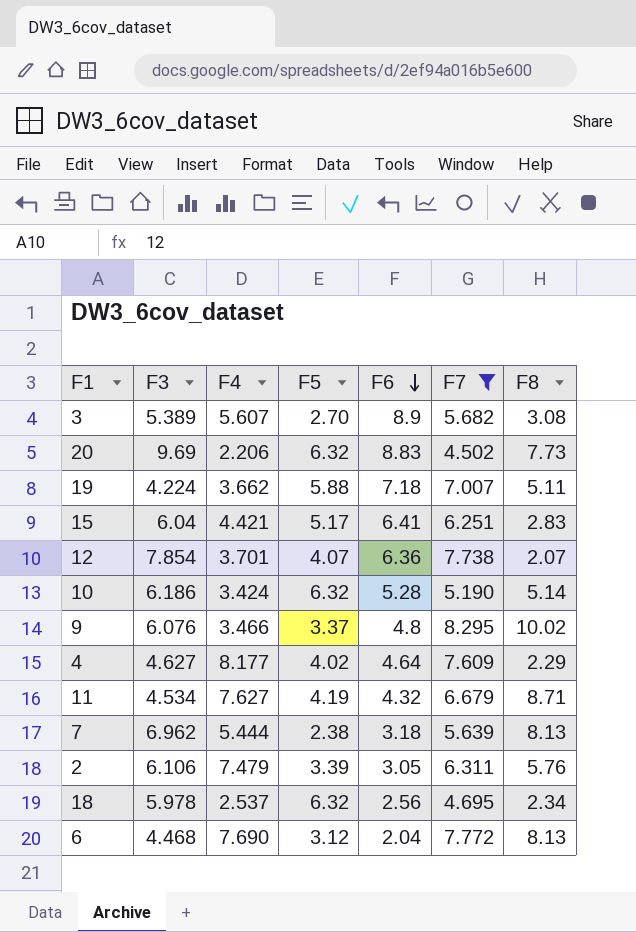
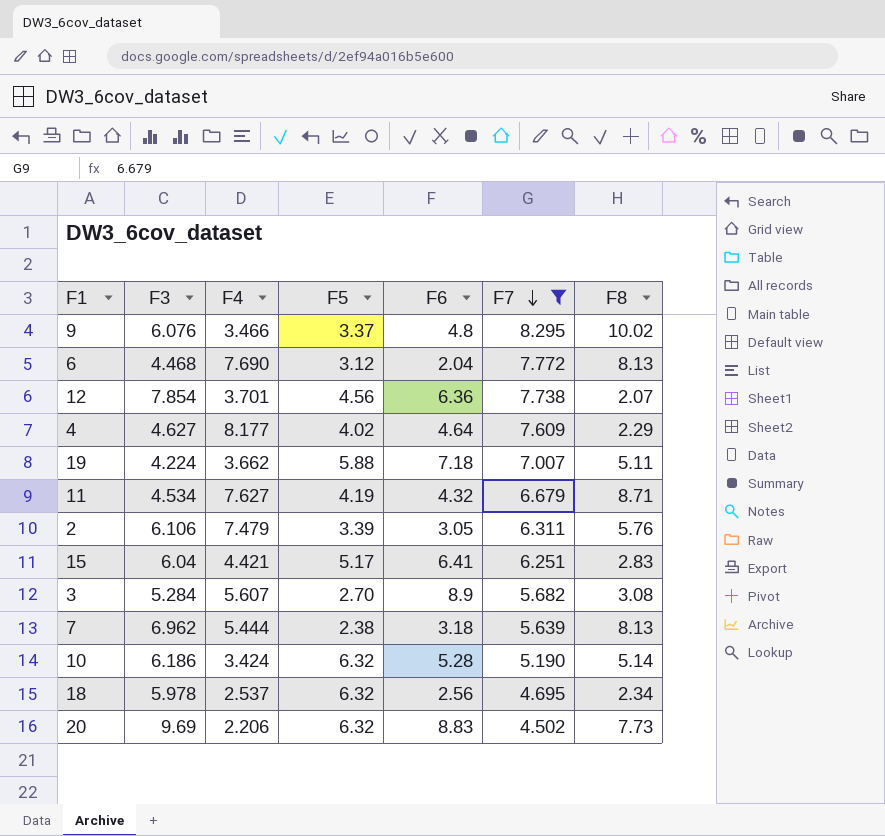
row order: F6 descending -> F7 descending
12 | F5: 4.07 -> 4.56
3 | F3: 5.389 -> 5.284

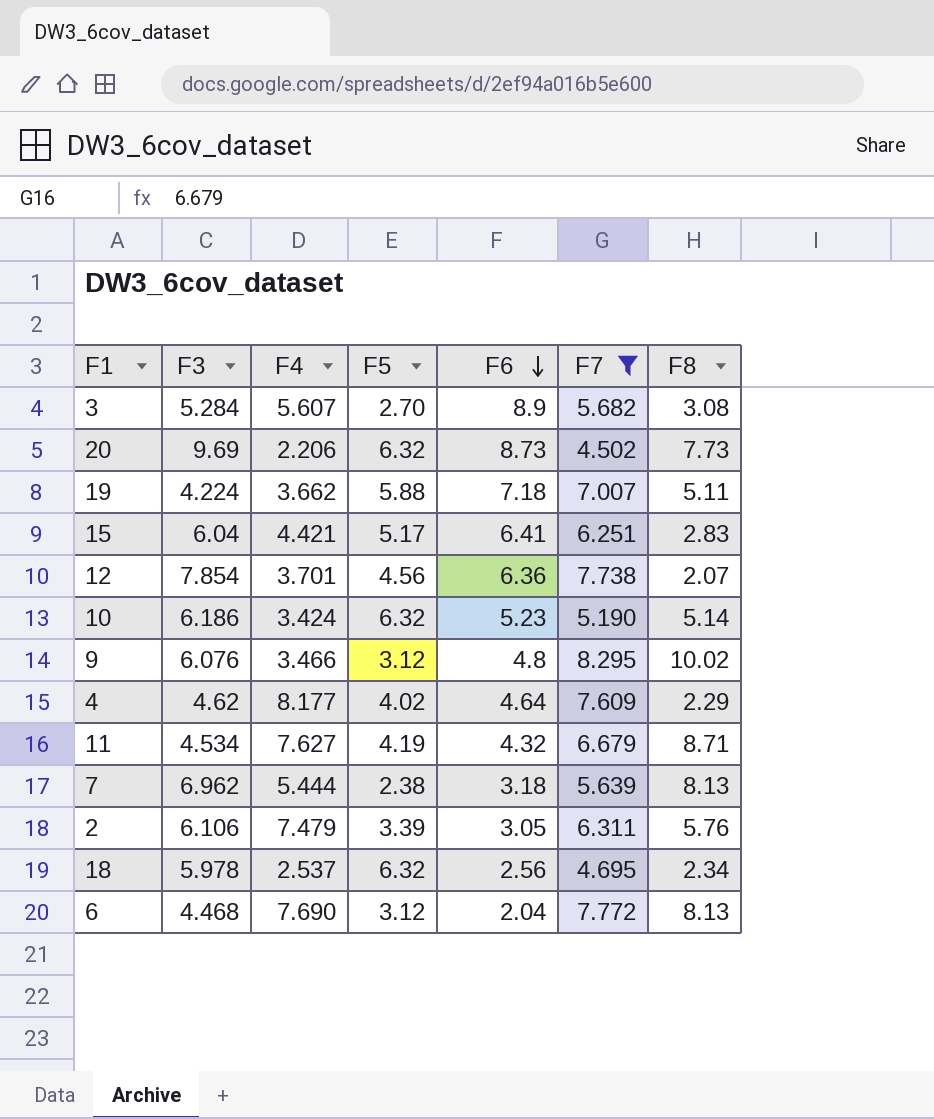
row order: F7 descending -> F6 descending
20 | F6: 8.83 -> 8.73
10 | F6: 5.28 -> 5.23
9 | F5: 3.37 -> 3.12
4 | F3: 4.627 -> 4.62

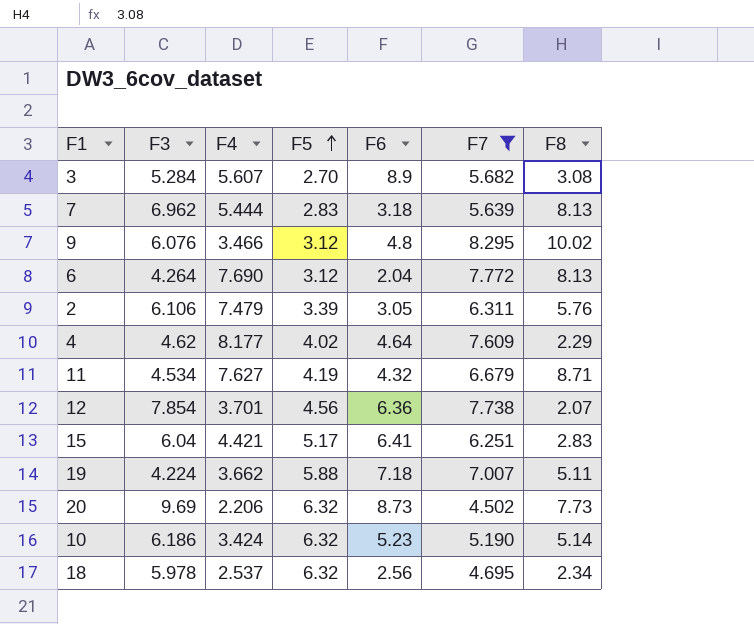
row order: F6 descending -> F5 ascending
7 | F5: 2.38 -> 2.83
6 | F3: 4.468 -> 4.264

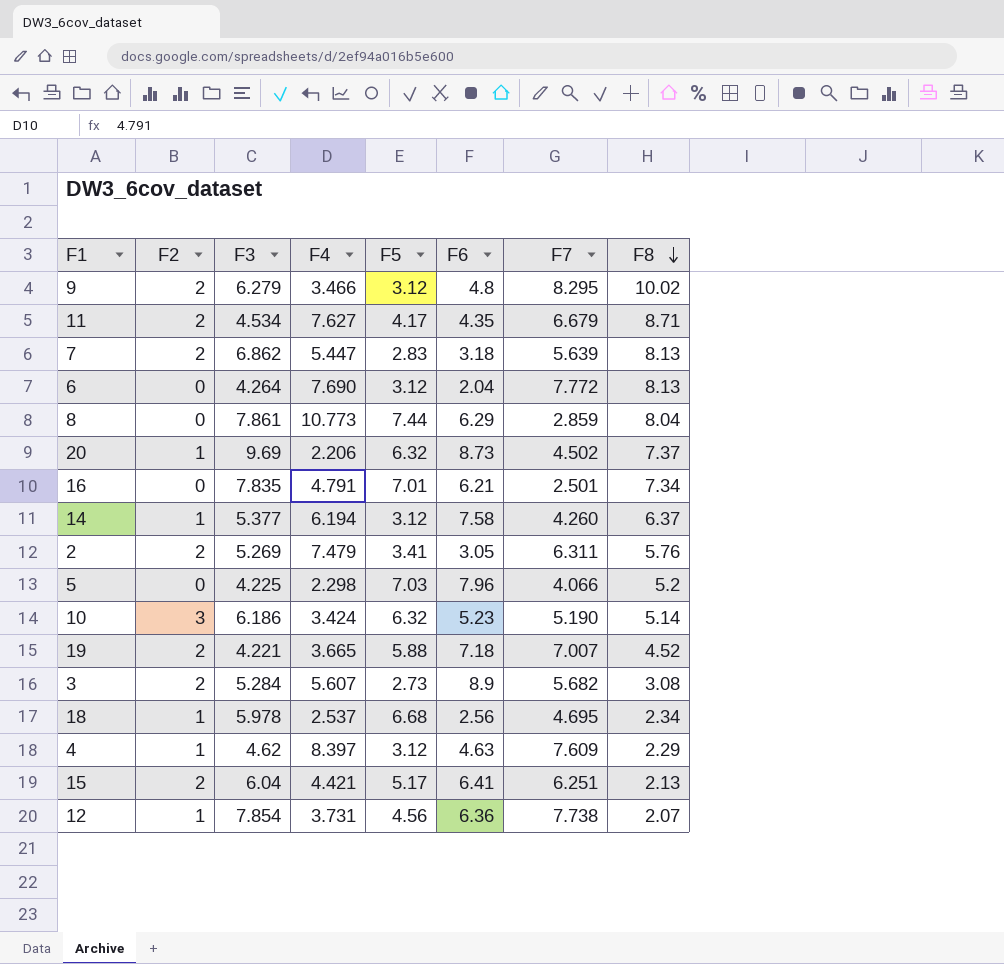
filter: F7 >= 4.502 -> none
row order: F5 ascending -> F8 descending
column F2 | position: none -> 2
9 | F3: 6.076 -> 6.279
11 | F5: 4.19 -> 4.17
11 | F6: 4.32 -> 4.35
7 | F3: 6.962 -> 6.862
7 | F4: 5.444 -> 5.447
20 | F8: 7.73 -> 7.37
2 | F3: 6.106 -> 5.269
2 | F5: 3.39 -> 3.41
19 | F3: 4.224 -> 4.221
19 | F4: 3.662 -> 3.665
19 | F8: 5.11 -> 4.52
3 | F5: 2.70 -> 2.73
18 | F5: 6.32 -> 6.68
4 | F4: 8.177 -> 8.397
4 | F5: 4.02 -> 3.12
4 | F6: 4.64 -> 4.63
15 | F8: 2.83 -> 2.13
12 | F4: 3.701 -> 3.731

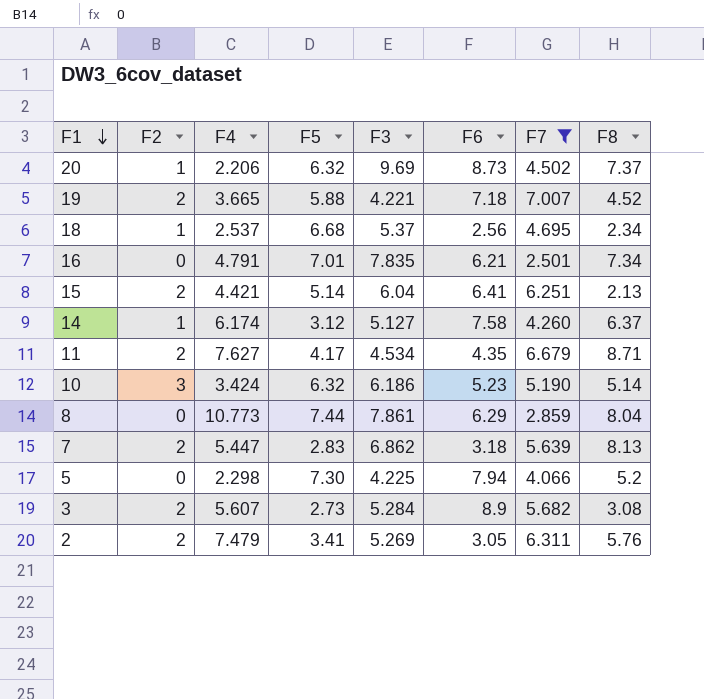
filter: none -> F7 <= 7.007
row order: F8 descending -> F1 descending
column F3 | position: 3 -> 5
18 | F3: 5.978 -> 5.37
15 | F5: 5.17 -> 5.14
14 | F4: 6.194 -> 6.174
14 | F3: 5.377 -> 5.127
5 | F5: 7.03 -> 7.30
5 | F6: 7.96 -> 7.94

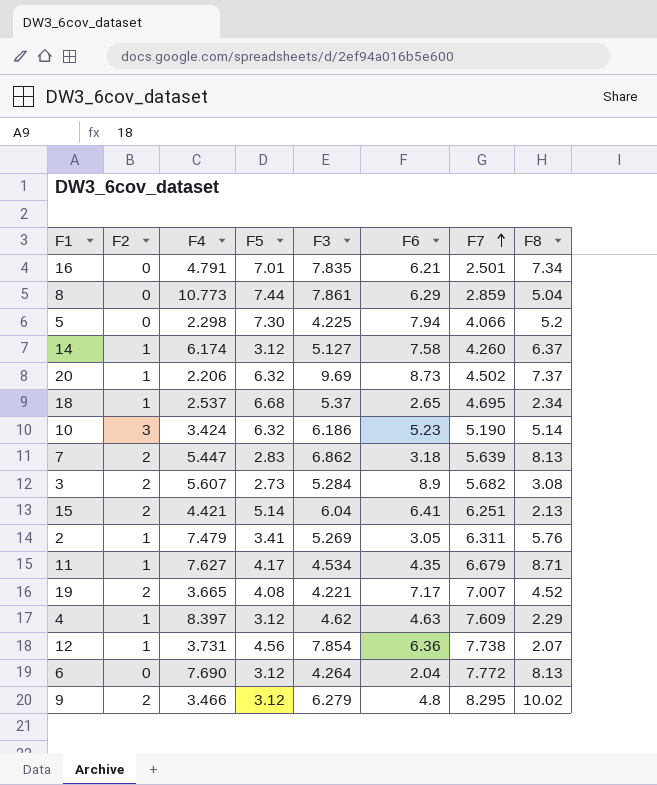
filter: F7 <= 7.007 -> none
row order: F1 descending -> F7 ascending
8 | F8: 8.04 -> 5.04
18 | F6: 2.56 -> 2.65
2 | F2: 2 -> 1
11 | F2: 2 -> 1
19 | F5: 5.88 -> 4.08
19 | F6: 7.18 -> 7.17

